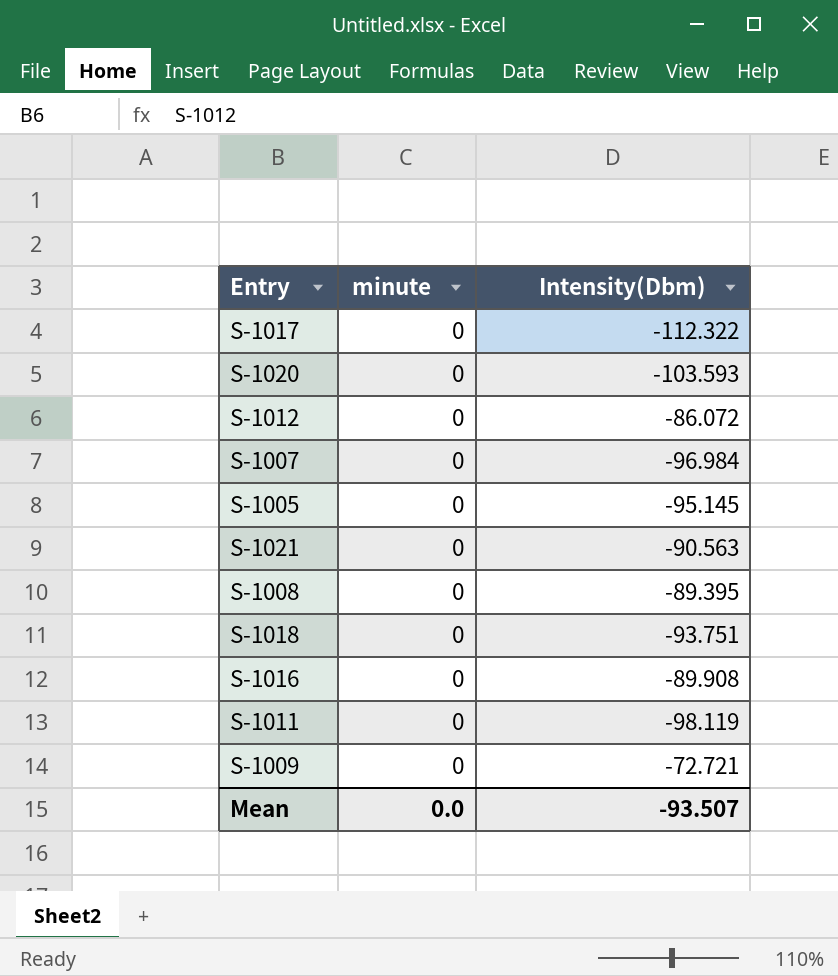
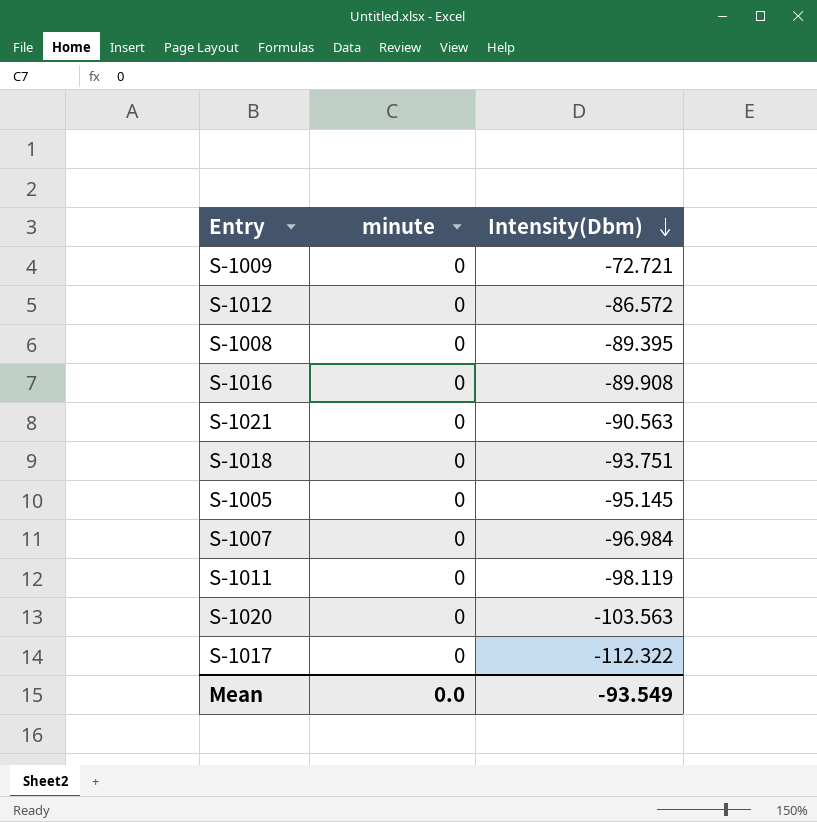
row order: none -> Intensity(Dbm) descending
S-1012 | Intensity(Dbm): -86.072 -> -86.572
S-1020 | Intensity(Dbm): -103.593 -> -103.563
Mean | Intensity(Dbm): -93.507 -> -93.549

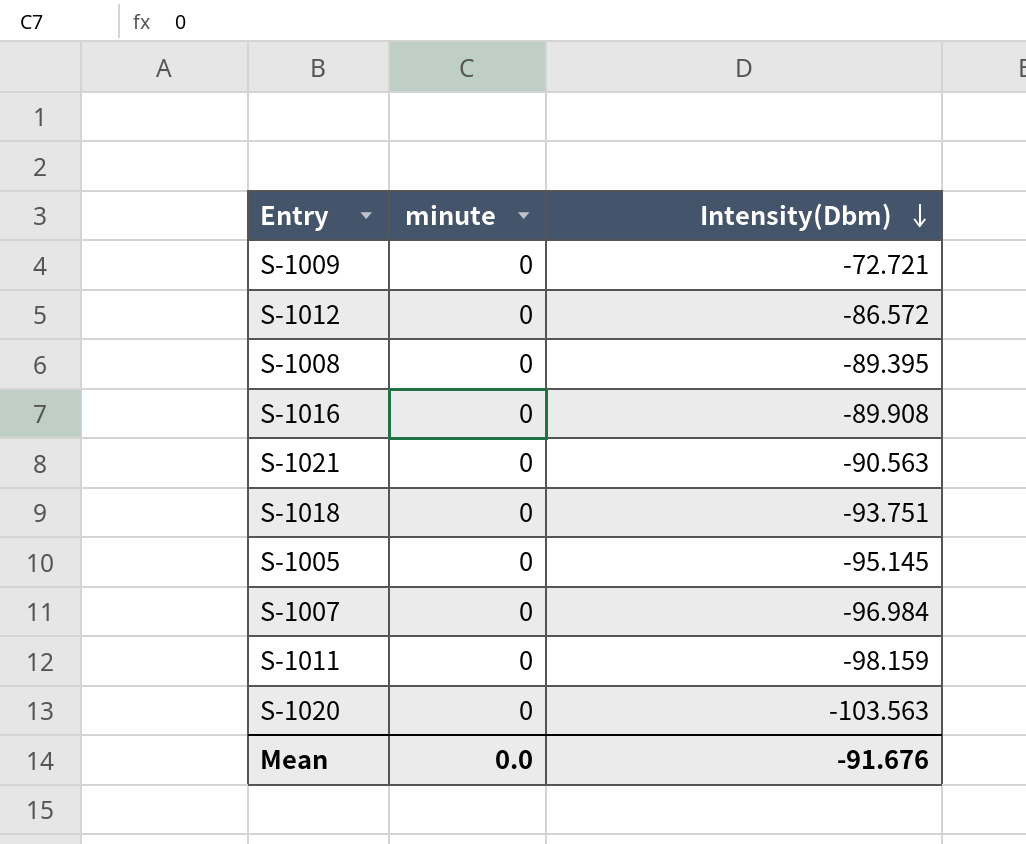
row S-1017: 0 | -112.322 -> none
S-1011 | Intensity(Dbm): -98.119 -> -98.159
Mean | Intensity(Dbm): -93.549 -> -91.676

